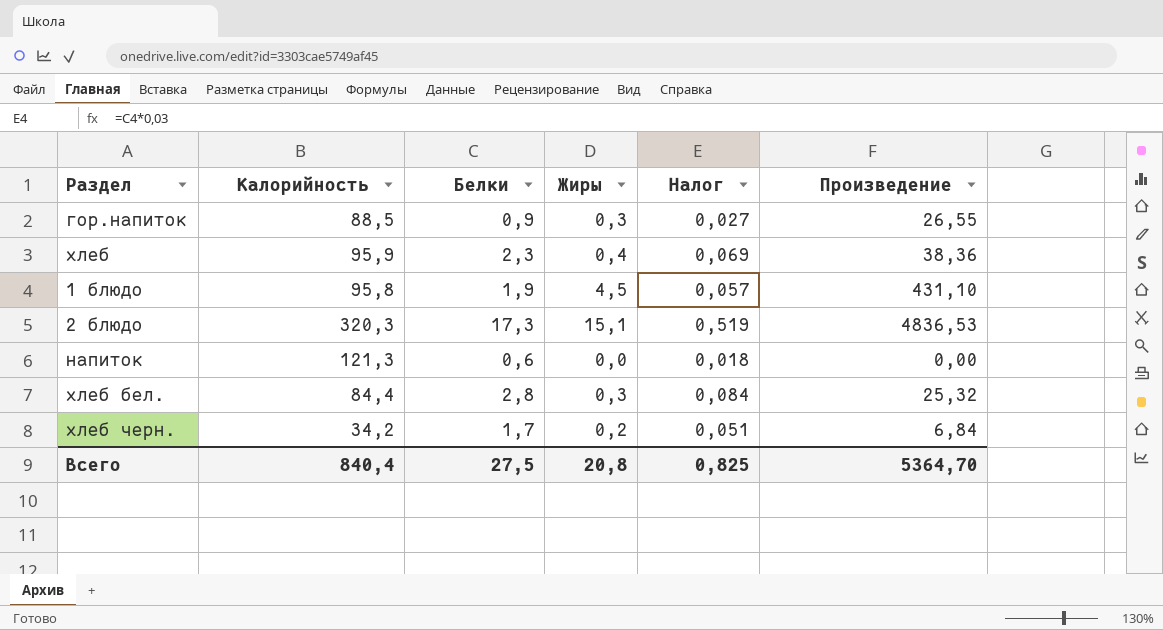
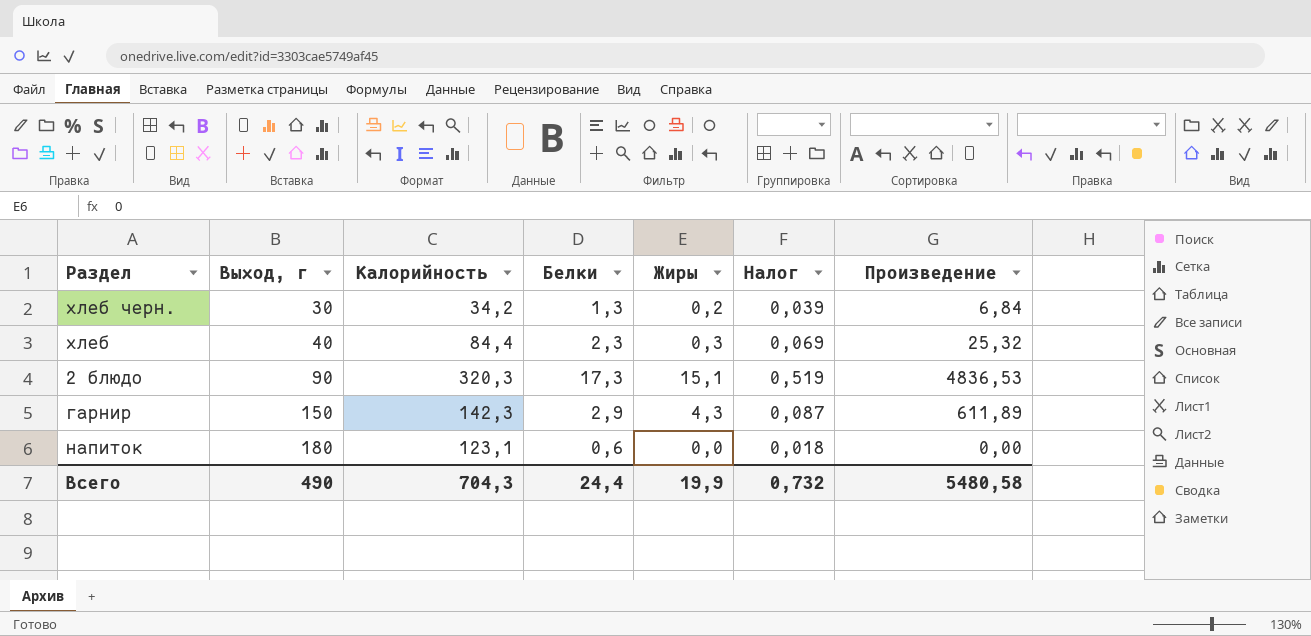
row order: none -> Выход, г ascending
column Выход, г | position: none -> 2
row гор.напиток: 88,5 | 0,9 | 0,3 | 0,027 | 26,55 -> none
row 1 блюдо: 95,8 | 1,9 | 4,5 | 0,057 | 431,10 -> none
row хлеб бел.: 84,4 | 2,8 | 0,3 | 0,084 | 25,32 -> none
хлеб черн. | Белки: 1,7 -> 1,3
хлеб черн. | Налог: 0,051 -> 0,039
хлеб | Калорийность: 95,9 -> 84,4
хлеб | Жиры: 0,4 -> 0,3
хлеб | Произведение: 38,36 -> 25,32
row гарнир: none -> 150 | 142,3 | 2,9 | 4,3 | 0,087 | 611,89
напиток | Калорийность: 121,3 -> 123,1
Всего | Калорийность: 840,4 -> 704,3
Всего | Белки: 27,5 -> 24,4
Всего | Жиры: 20,8 -> 19,9
Всего | Налог: 0,825 -> 0,732
Всего | Произведение: 5364,70 -> 5480,58

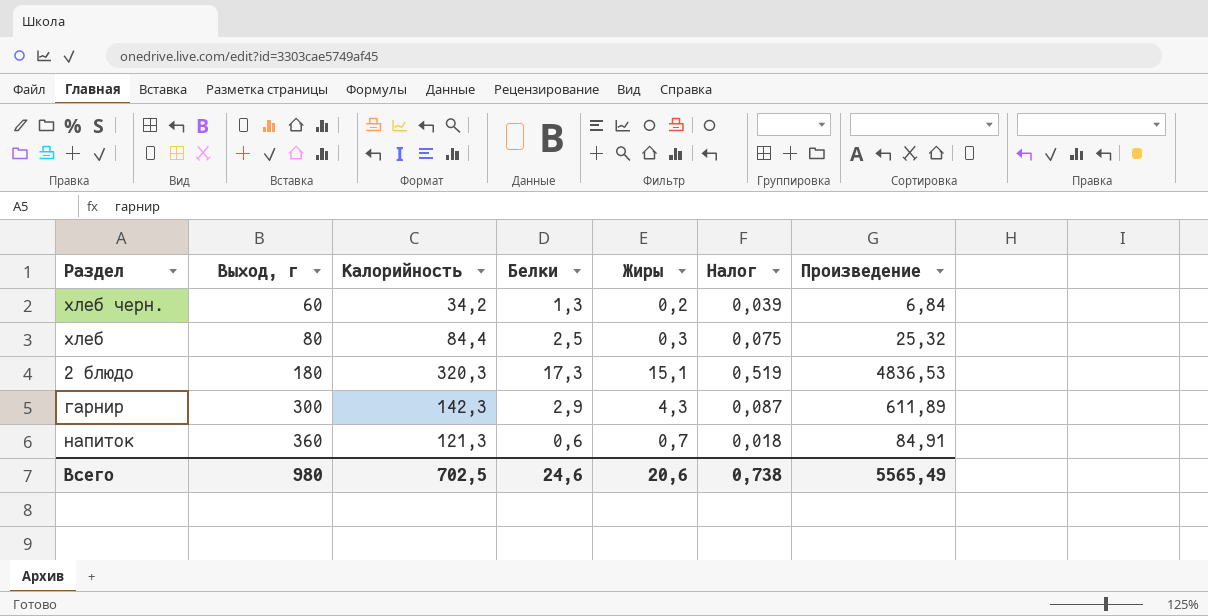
хлеб черн. | Выход, г: 30 -> 60
хлеб | Выход, г: 40 -> 80
хлеб | Белки: 2,3 -> 2,5
хлеб | Налог: 0,069 -> 0,075
2 блюдо | Выход, г: 90 -> 180
гарнир | Выход, г: 150 -> 300
напиток | Выход, г: 180 -> 360
напиток | Калорийность: 123,1 -> 121,3
напиток | Жиры: 0,0 -> 0,7
напиток | Произведение: 0,00 -> 84,91
Всего | Выход, г: 490 -> 980
Всего | Калорийность: 704,3 -> 702,5
Всего | Белки: 24,4 -> 24,6
Всего | Жиры: 19,9 -> 20,6
Всего | Налог: 0,732 -> 0,738
Всего | Произведение: 5480,58 -> 5565,49

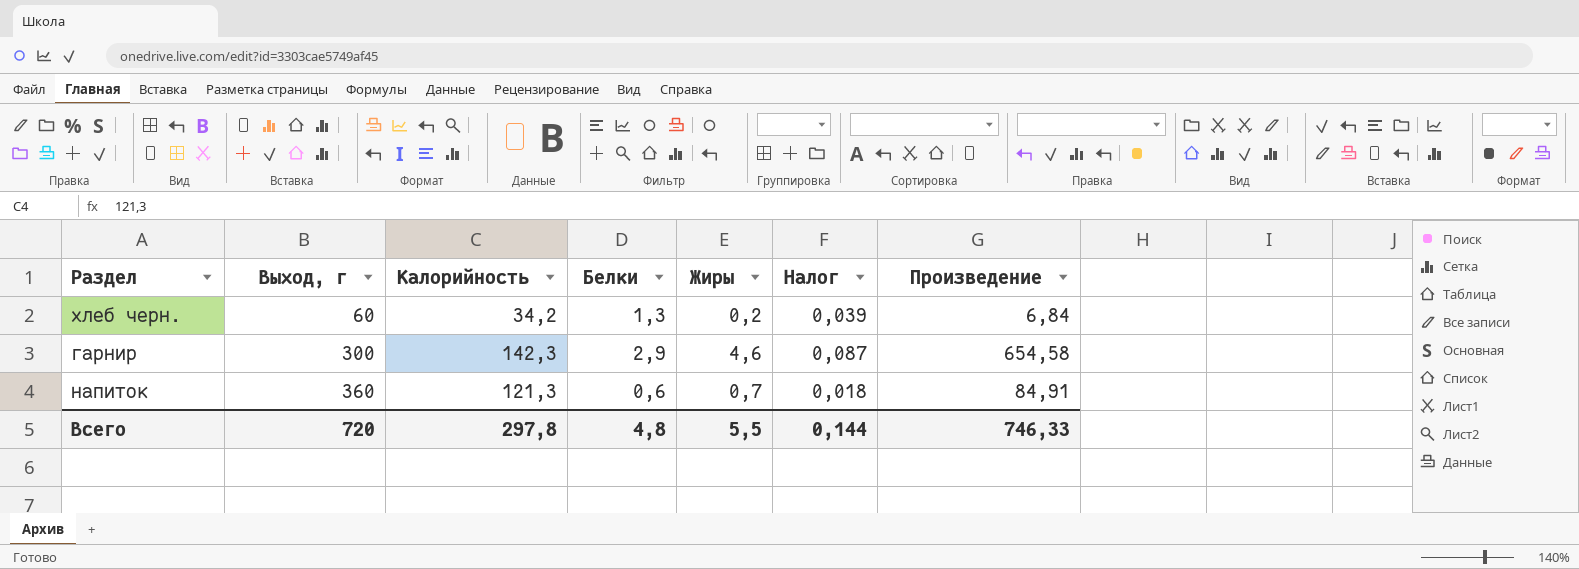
row хлеб: 80 | 84,4 | 2,5 | 0,3 | 0,075 | 25,32 -> none
row 2 блюдо: 180 | 320,3 | 17,3 | 15,1 | 0,519 | 4836,53 -> none
гарнир | Жиры: 4,3 -> 4,6
гарнир | Произведение: 611,89 -> 654,58
Всего | Выход, г: 980 -> 720
Всего | Калорийность: 702,5 -> 297,8
Всего | Белки: 24,6 -> 4,8
Всего | Жиры: 20,6 -> 5,5
Всего | Налог: 0,738 -> 0,144
Всего | Произведение: 5565,49 -> 746,33

